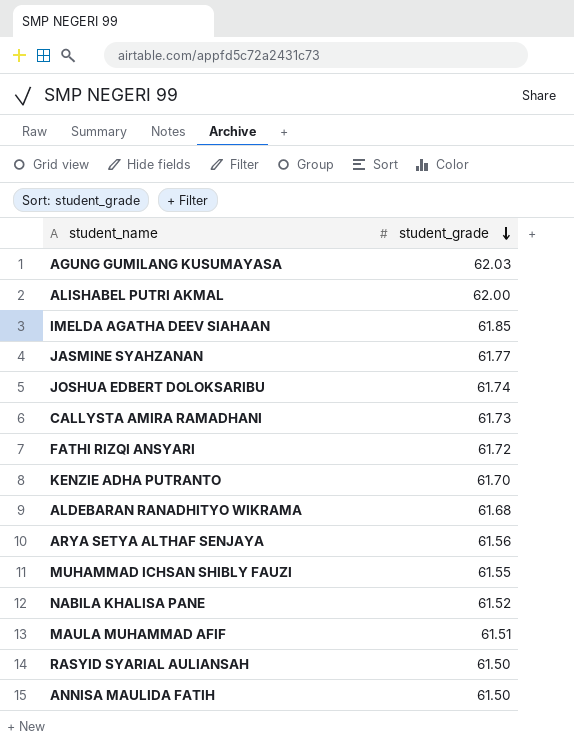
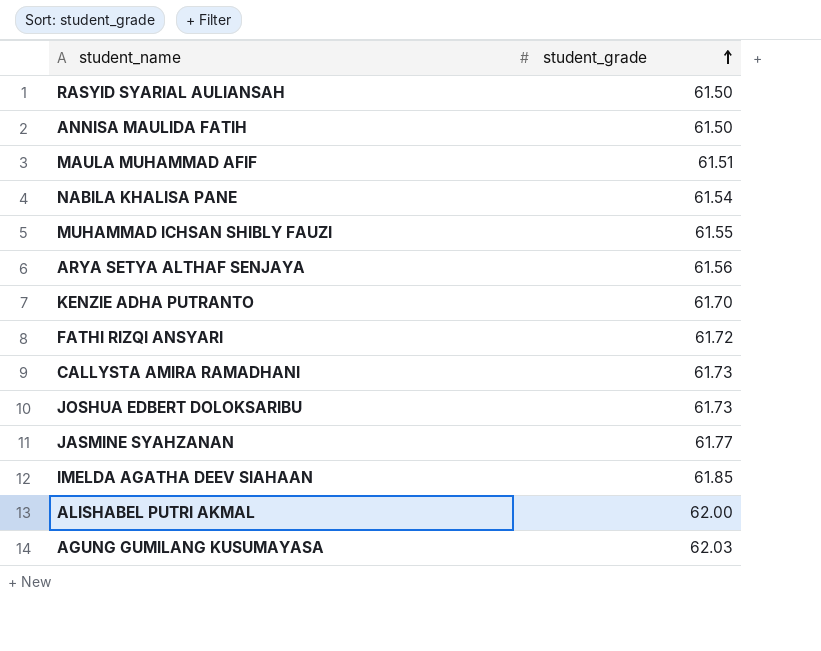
row order: student_grade descending -> student_grade ascending
row ALDEBARAN RANADHITYO WIKRAMA: 61.68 -> none
NABILA KHALISA PANE | student_grade: 61.52 -> 61.54
JOSHUA EDBERT DOLOKSARIBU | student_grade: 61.74 -> 61.73

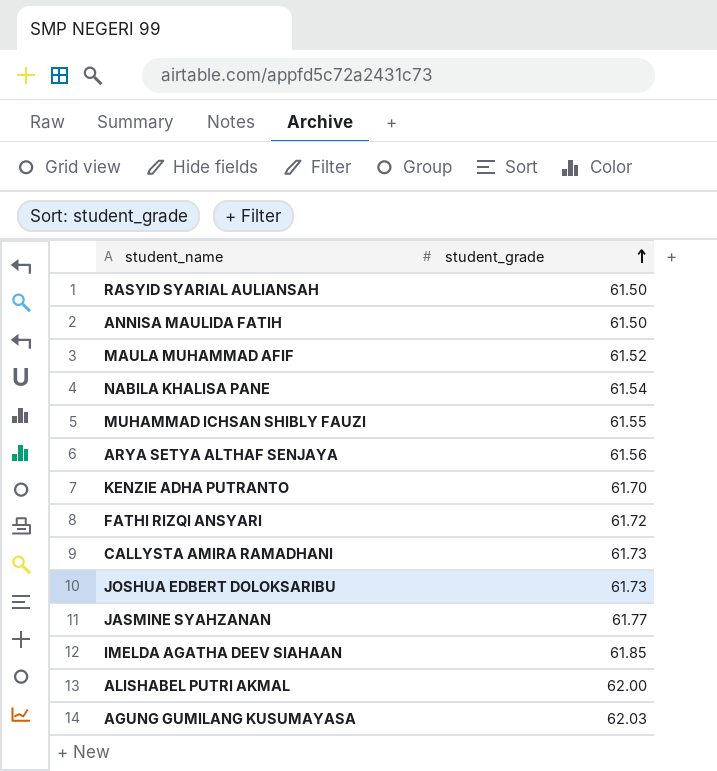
MAULA MUHAMMAD AFIF | student_grade: 61.51 -> 61.52

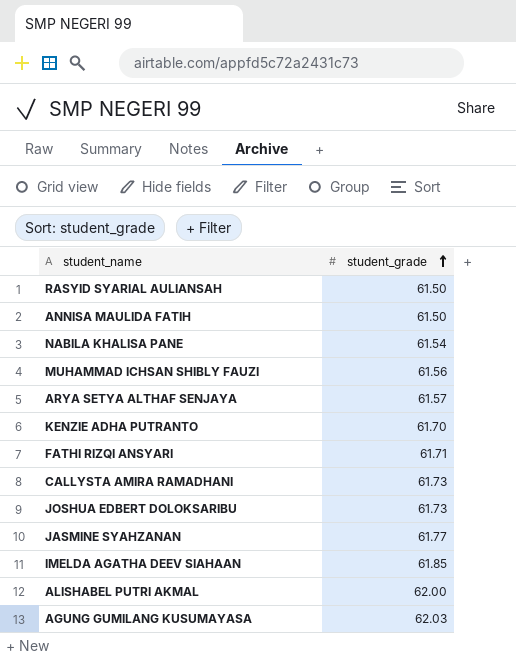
row MAULA MUHAMMAD AFIF: 61.52 -> none
MUHAMMAD ICHSAN SHIBLY FAUZI | student_grade: 61.55 -> 61.56
ARYA SETYA ALTHAF SENJAYA | student_grade: 61.56 -> 61.57
FATHI RIZQI ANSYARI | student_grade: 61.72 -> 61.71

